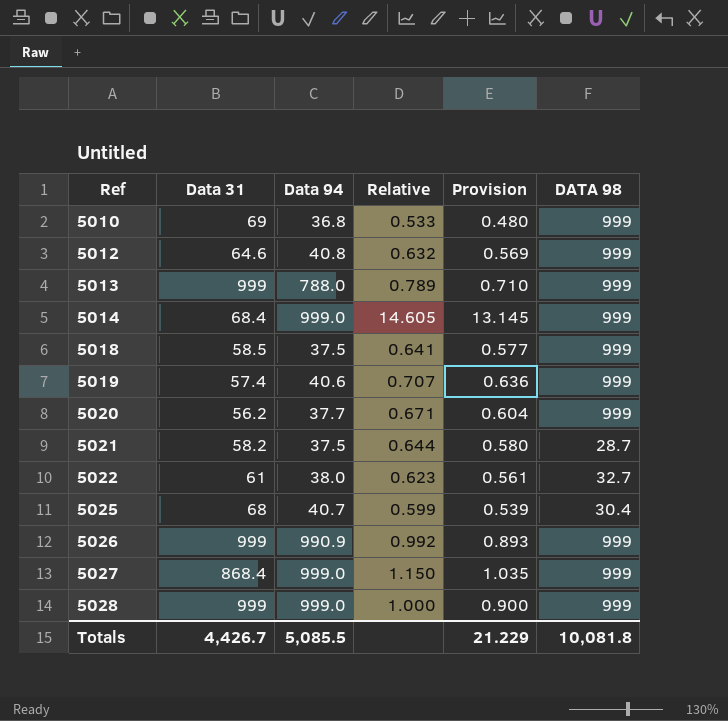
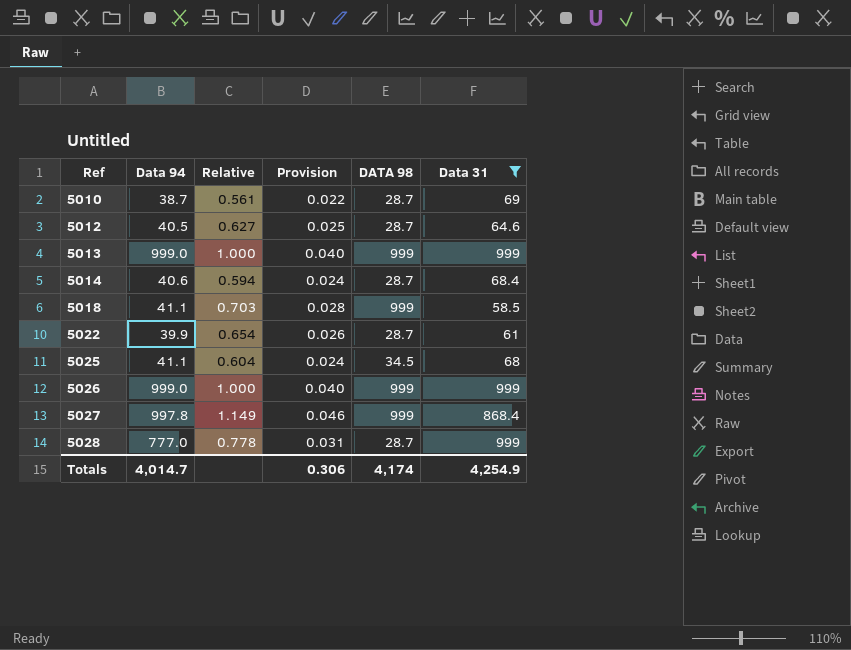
filter: none -> Data 31 >= 58.5
column Provision | formula: [Relative] * 0.9 -> [Relative] * 0.04
column Data 31 | position: 2 -> 6
5010 | Data 94: 36.8 -> 38.7
5010 | Relative: 0.533 -> 0.561
5010 | DATA 98: 999 -> 28.7
5012 | Data 94: 40.8 -> 40.5
5012 | Relative: 0.632 -> 0.627
5012 | DATA 98: 999 -> 28.7
5013 | Data 94: 788.0 -> 999.0
5013 | Relative: 0.789 -> 1.000
5014 | Data 94: 999.0 -> 40.6
5014 | Relative: 14.605 -> 0.594
5014 | DATA 98: 999 -> 28.7
5018 | Data 94: 37.5 -> 41.1
5018 | Relative: 0.641 -> 0.703
5022 | Data 94: 38.0 -> 39.9
5022 | Relative: 0.623 -> 0.654
5022 | DATA 98: 32.7 -> 28.7
5025 | Data 94: 40.7 -> 41.1
5025 | Relative: 0.599 -> 0.604
5025 | DATA 98: 30.4 -> 34.5
5026 | Data 94: 990.9 -> 999.0
5026 | Relative: 0.992 -> 1.000
5027 | Data 94: 999.0 -> 997.8
5027 | Relative: 1.150 -> 1.149
5028 | Data 94: 999.0 -> 777.0
5028 | Relative: 1.000 -> 0.778
5028 | DATA 98: 999 -> 28.7
Totals | Data 94: 5,085.5 -> 4,014.7
Totals | Provision: 21.229 -> 0.306
Totals | DATA 98: 10,081.8 -> 4,174
Totals | Data 31: 4,426.7 -> 4,254.9

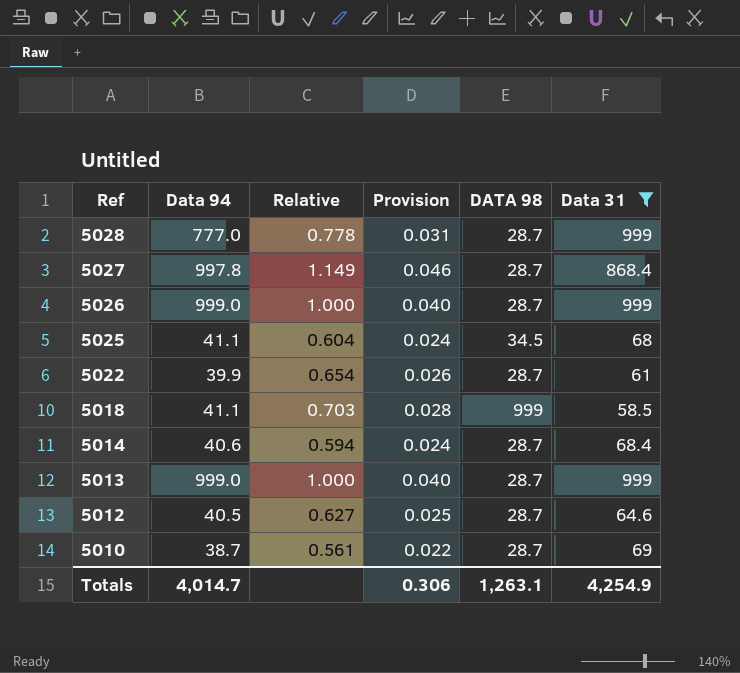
row order: Ref ascending -> Ref descending
5027 | DATA 98: 999 -> 28.7
5026 | DATA 98: 999 -> 28.7
5013 | DATA 98: 999 -> 28.7
Totals | DATA 98: 4,174 -> 1,263.1

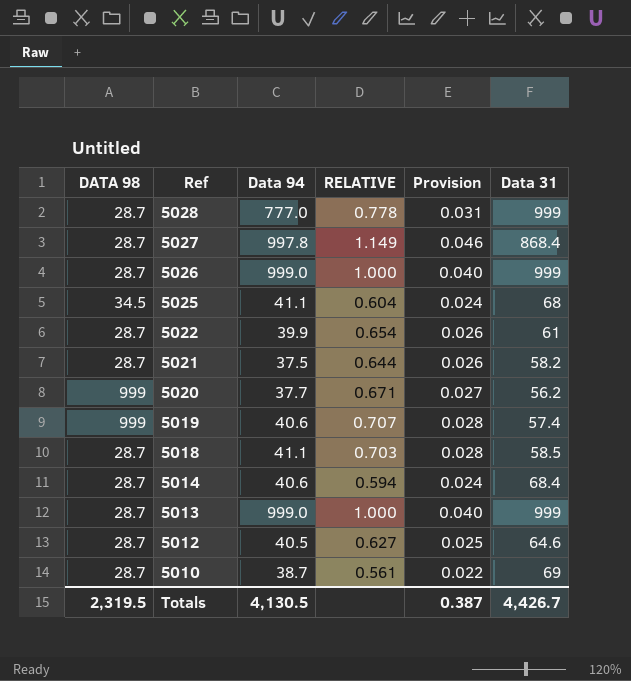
filter: Data 31 >= 58.5 -> none
column DATA 98 | position: 5 -> 1
column name: Relative -> RELATIVE
5018 | DATA 98: 999 -> 28.7
Totals | DATA 98: 1,263.1 -> 2,319.5
Totals | Data 94: 4,014.7 -> 4,130.5
Totals | Provision: 0.306 -> 0.387
Totals | Data 31: 4,254.9 -> 4,426.7

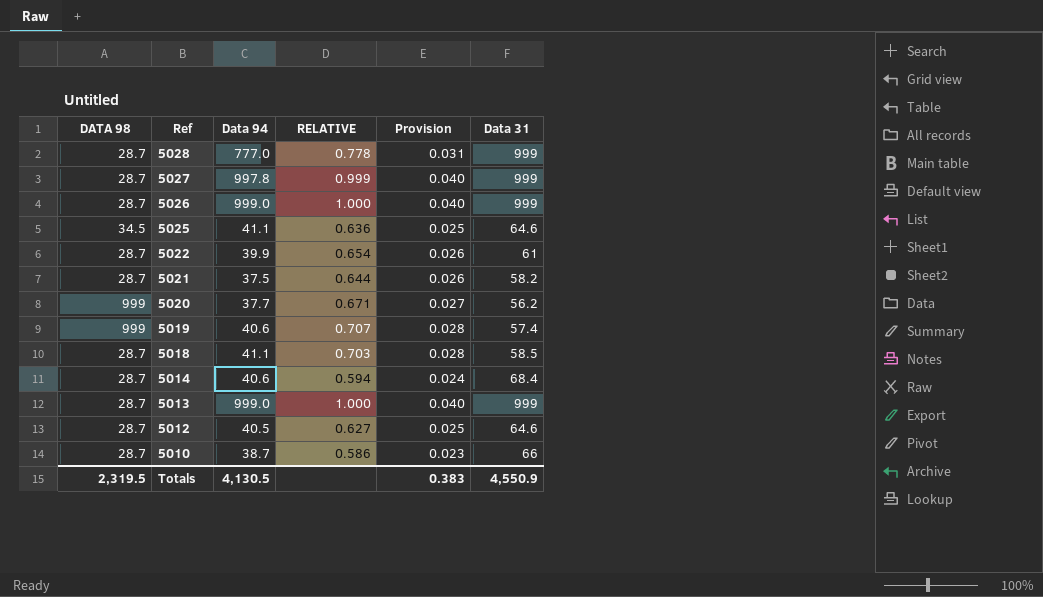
5027 | RELATIVE: 1.149 -> 0.999
5027 | Provision: 0.046 -> 0.040
5027 | Data 31: 868.4 -> 999
5025 | RELATIVE: 0.604 -> 0.636
5025 | Provision: 0.024 -> 0.025
5025 | Data 31: 68 -> 64.6
5010 | RELATIVE: 0.561 -> 0.586
5010 | Provision: 0.022 -> 0.023
5010 | Data 31: 69 -> 66
Totals | Provision: 0.387 -> 0.383
Totals | Data 31: 4,426.7 -> 4,550.9

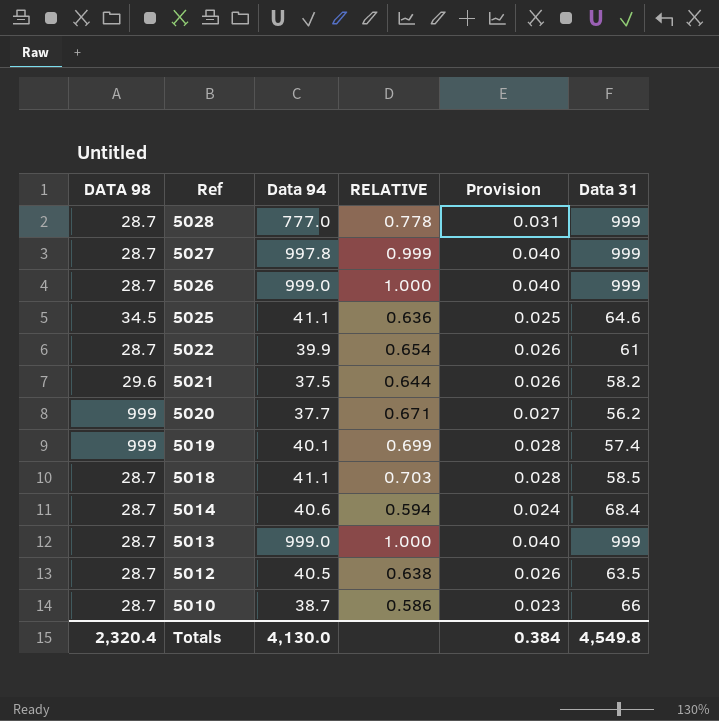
5021 | DATA 98: 28.7 -> 29.6
5019 | Data 94: 40.6 -> 40.1
5019 | RELATIVE: 0.707 -> 0.699
5012 | RELATIVE: 0.627 -> 0.638
5012 | Provision: 0.025 -> 0.026
5012 | Data 31: 64.6 -> 63.5
Totals | DATA 98: 2,319.5 -> 2,320.4
Totals | Data 94: 4,130.5 -> 4,130.0
Totals | Provision: 0.383 -> 0.384
Totals | Data 31: 4,550.9 -> 4,549.8

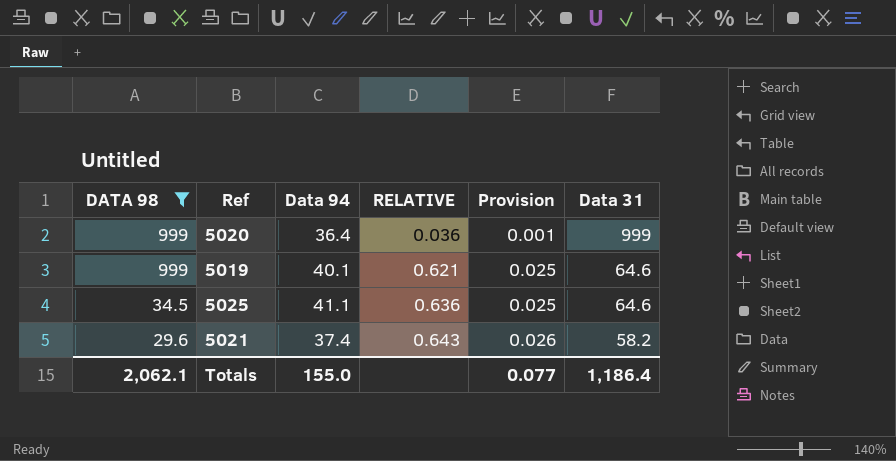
filter: none -> DATA 98 != 28.7
row order: Ref descending -> DATA 98 descending
5020 | Data 94: 37.7 -> 36.4
5020 | RELATIVE: 0.671 -> 0.036
5020 | Provision: 0.027 -> 0.001
5020 | Data 31: 56.2 -> 999
5019 | RELATIVE: 0.699 -> 0.621
5019 | Provision: 0.028 -> 0.025
5019 | Data 31: 57.4 -> 64.6
5021 | Data 94: 37.5 -> 37.4
5021 | RELATIVE: 0.644 -> 0.643
Totals | DATA 98: 2,320.4 -> 2,062.1
Totals | Data 94: 4,130.0 -> 155.0
Totals | Provision: 0.384 -> 0.077
Totals | Data 31: 4,549.8 -> 1,186.4

